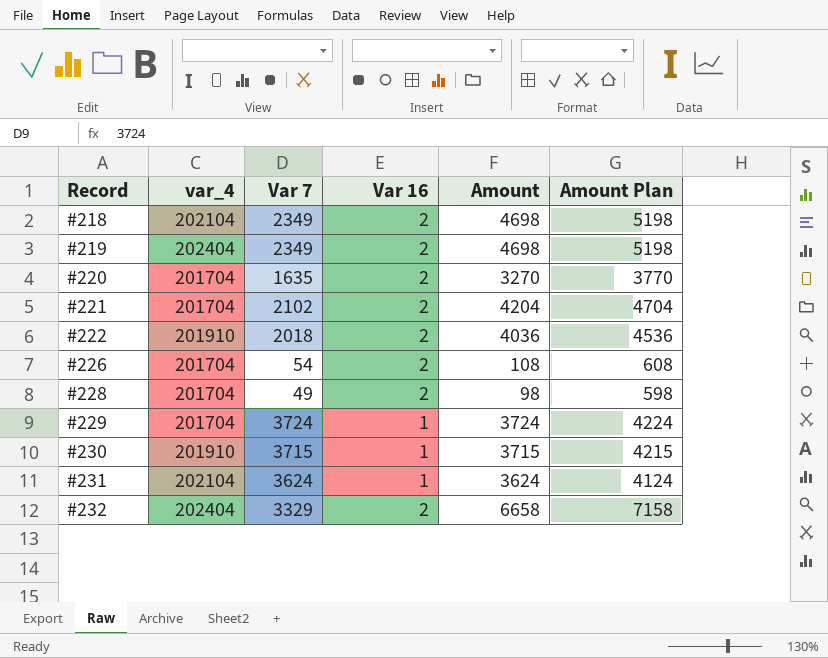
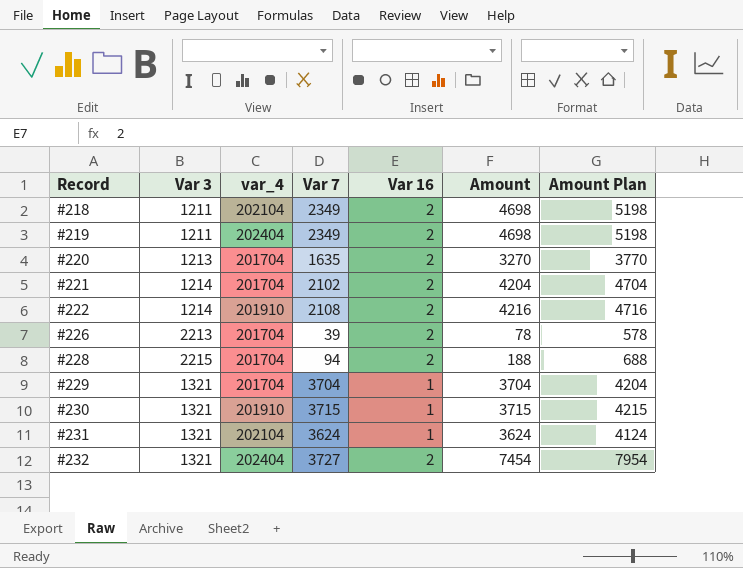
column Var 3 | position: none -> 2
#222 | Var 7: 2018 -> 2108
#222 | Amount: 4036 -> 4216
#222 | Amount Plan: 4536 -> 4716
#226 | Var 7: 54 -> 39
#226 | Amount: 108 -> 78
#226 | Amount Plan: 608 -> 578
#228 | Var 7: 49 -> 94
#228 | Amount: 98 -> 188
#228 | Amount Plan: 598 -> 688
#229 | Var 7: 3724 -> 3704
#229 | Amount: 3724 -> 3704
#229 | Amount Plan: 4224 -> 4204
#232 | Var 7: 3329 -> 3727
#232 | Amount: 6658 -> 7454
#232 | Amount Plan: 7158 -> 7954

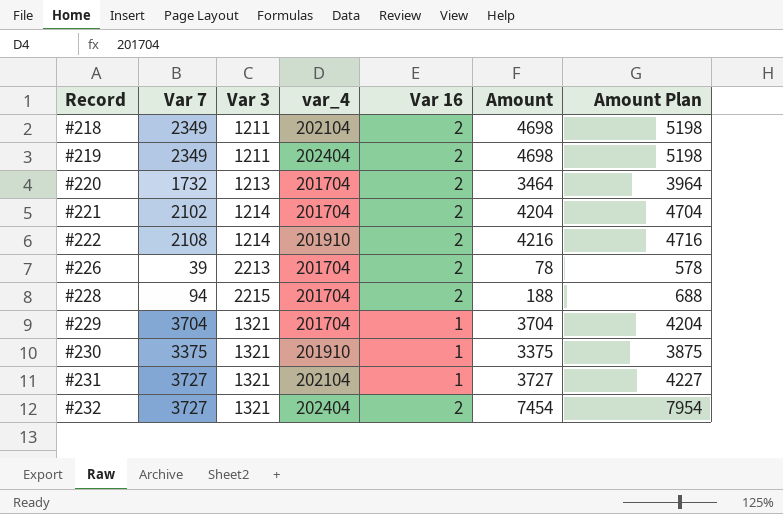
column Var 7 | position: 4 -> 2
#220 | Var 7: 1635 -> 1732
#220 | Amount: 3270 -> 3464
#220 | Amount Plan: 3770 -> 3964
#230 | Var 7: 3715 -> 3375
#230 | Amount: 3715 -> 3375
#230 | Amount Plan: 4215 -> 3875
#231 | Var 7: 3624 -> 3727
#231 | Amount: 3624 -> 3727
#231 | Amount Plan: 4124 -> 4227

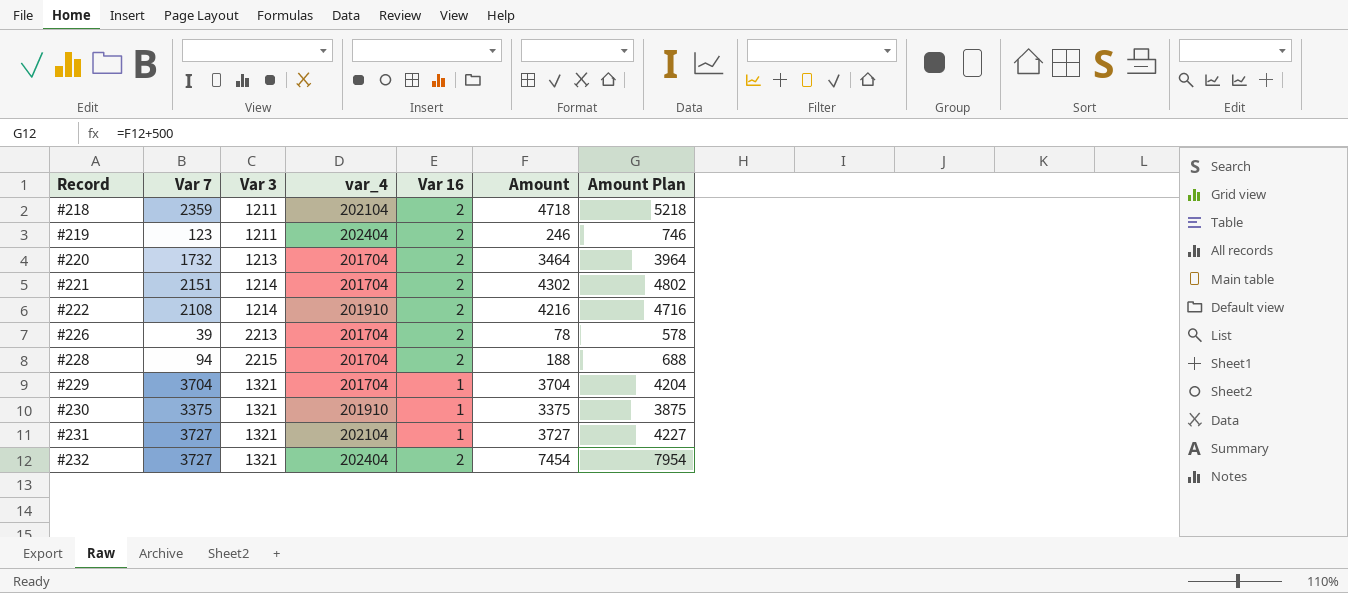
#218 | Var 7: 2349 -> 2359
#218 | Amount: 4698 -> 4718
#218 | Amount Plan: 5198 -> 5218
#219 | Var 7: 2349 -> 123
#219 | Amount: 4698 -> 246
#219 | Amount Plan: 5198 -> 746
#221 | Var 7: 2102 -> 2151
#221 | Amount: 4204 -> 4302
#221 | Amount Plan: 4704 -> 4802

